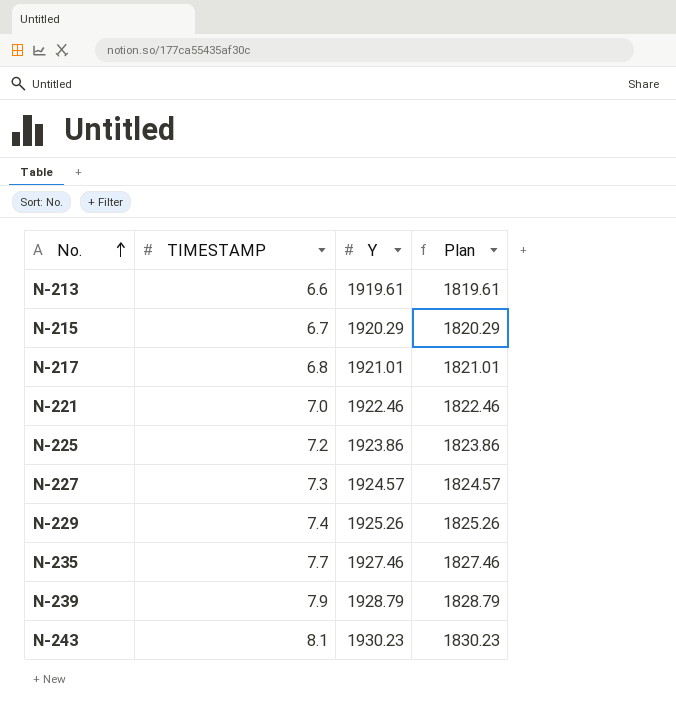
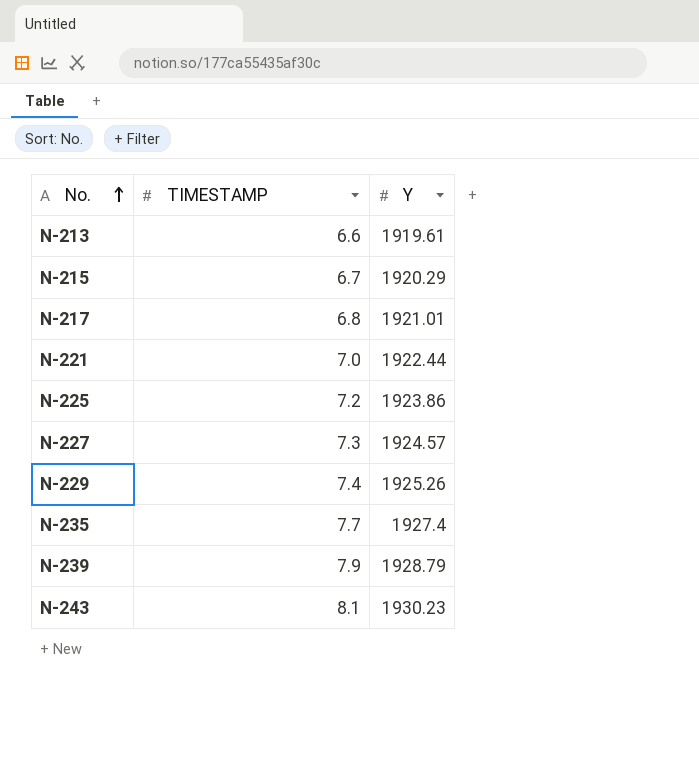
column Plan | formula: [Y] - 100 -> none
N-221 | Y: 1922.46 -> 1922.44
N-235 | Y: 1927.46 -> 1927.4

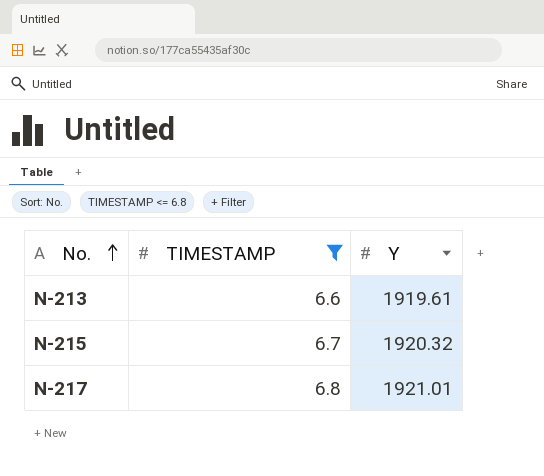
filter: none -> TIMESTAMP <= 6.8
N-215 | Y: 1920.29 -> 1920.32

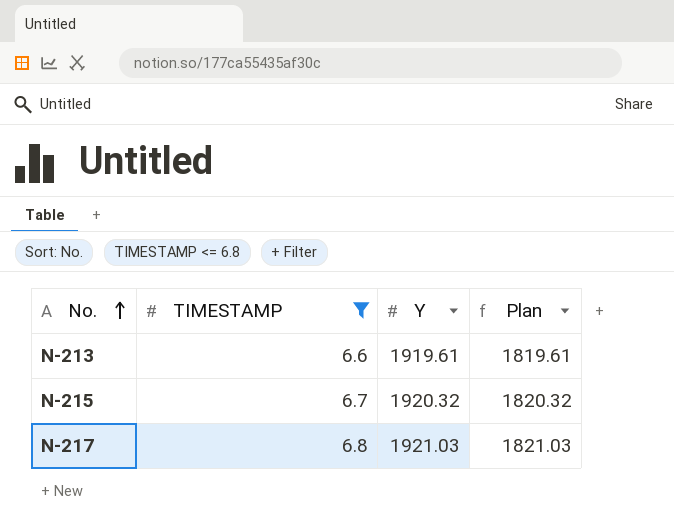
column Plan | formula: none -> [Y] - 100
N-217 | Y: 1921.01 -> 1921.03

